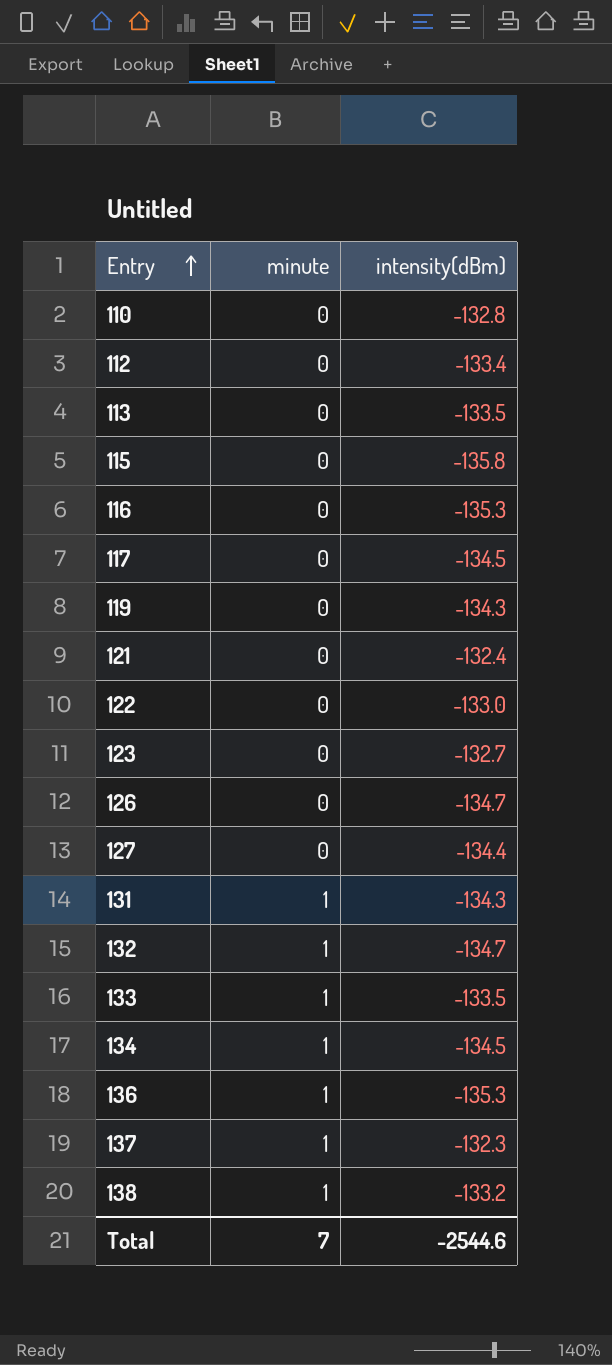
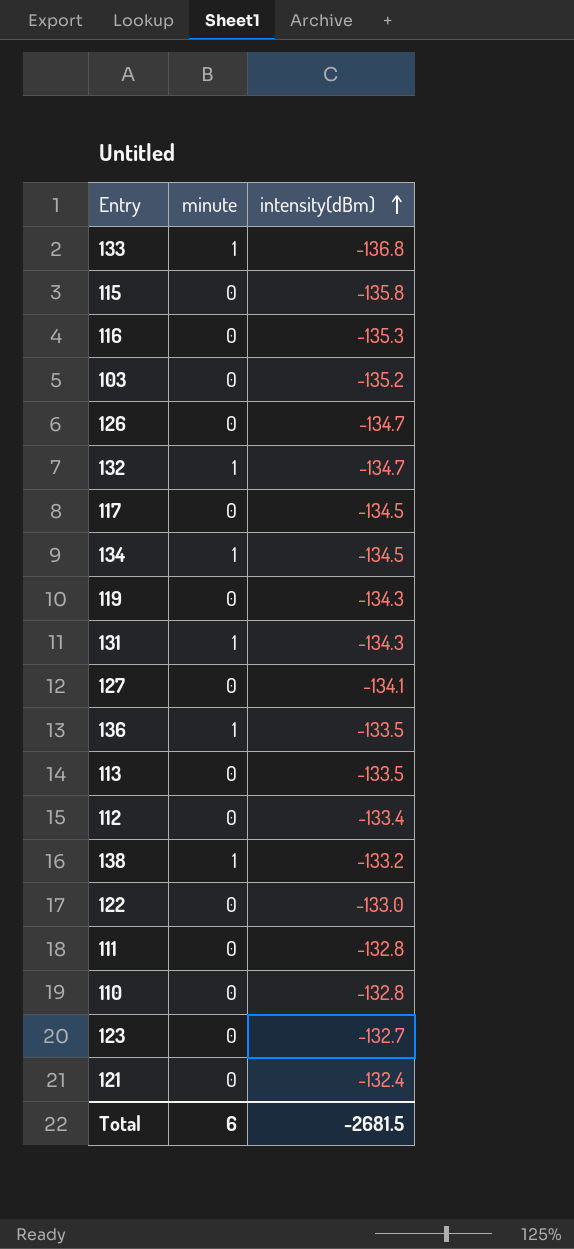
row order: Entry ascending -> intensity(dBm) ascending
row 137: 1 | -132.3 -> none
133 | intensity(dBm): -133.5 -> -136.8
row 103: none -> 0 | -135.2
127 | intensity(dBm): -134.4 -> -134.1
136 | intensity(dBm): -135.3 -> -133.5
row 111: none -> 0 | -132.8
Total | minute: 7 -> 6
Total | intensity(dBm): -2544.6 -> -2681.5

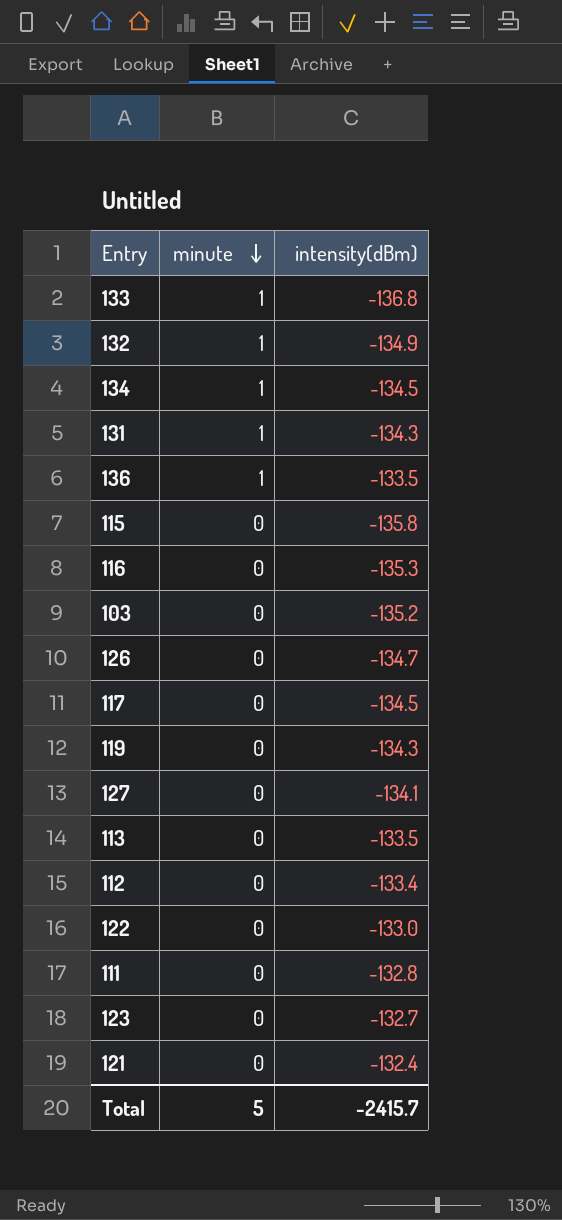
row order: intensity(dBm) ascending -> minute descending
row 138: 1 | -133.2 -> none
row 110: 0 | -132.8 -> none
132 | intensity(dBm): -134.7 -> -134.9
Total | minute: 6 -> 5
Total | intensity(dBm): -2681.5 -> -2415.7

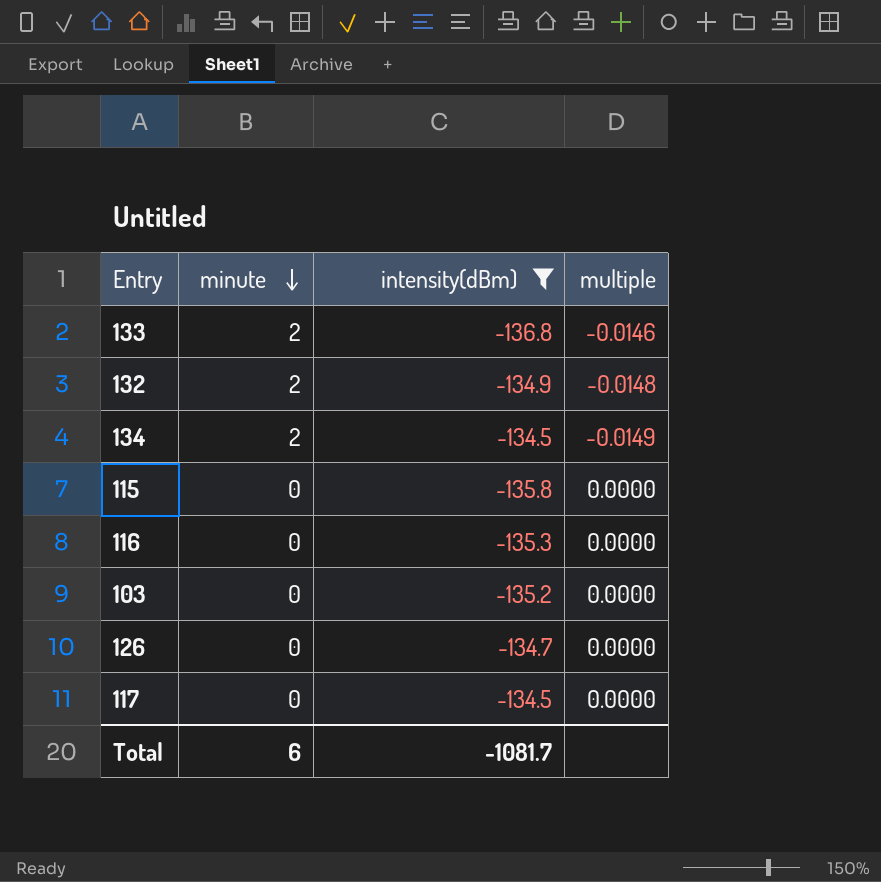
filter: none -> intensity(dBm) <= -134.5
column multiple | formula: none -> [minute] / [intensity(dBm)]
133 | minute: 1 -> 2
132 | minute: 1 -> 2
134 | minute: 1 -> 2
Total | minute: 5 -> 6
Total | intensity(dBm): -2415.7 -> -1081.7

